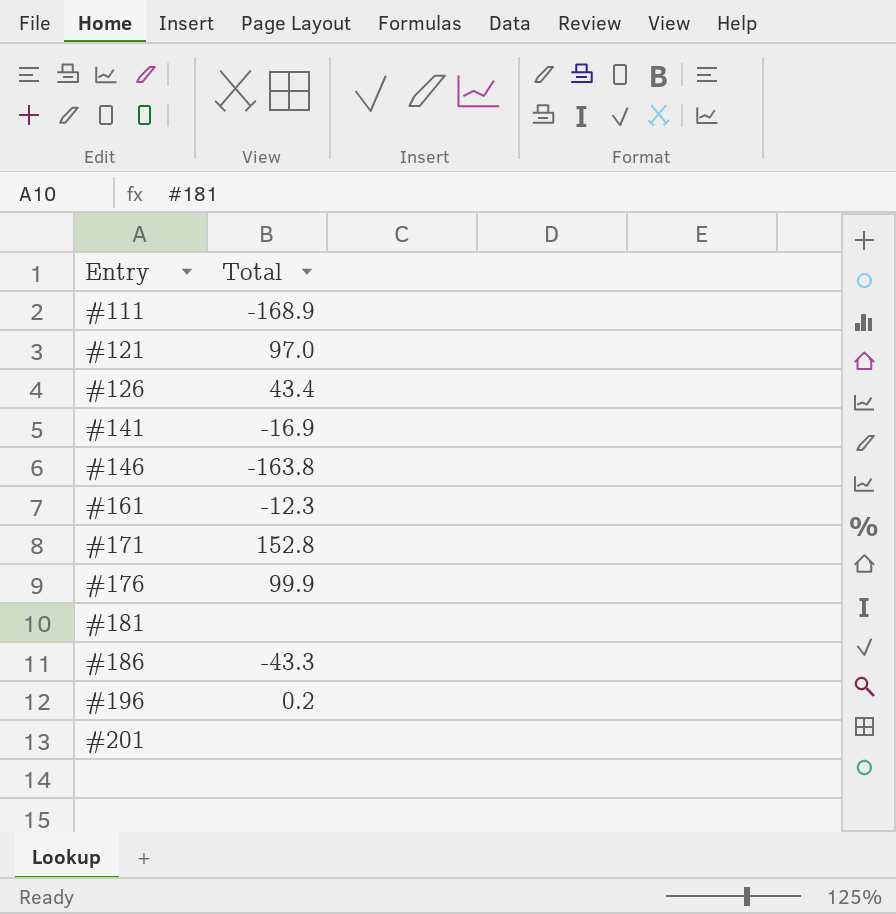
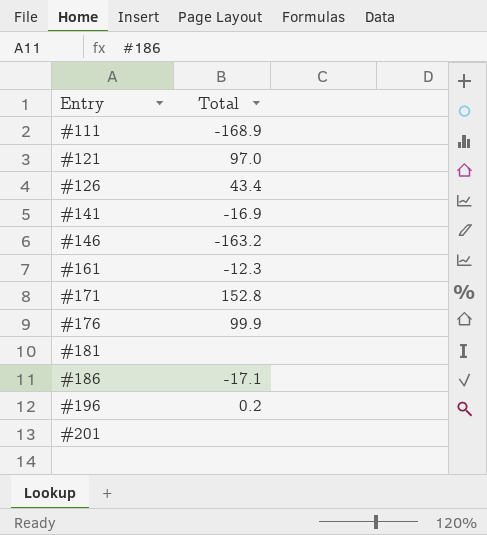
#146 | Total: -163.8 -> -163.2
#186 | Total: -43.3 -> -17.1

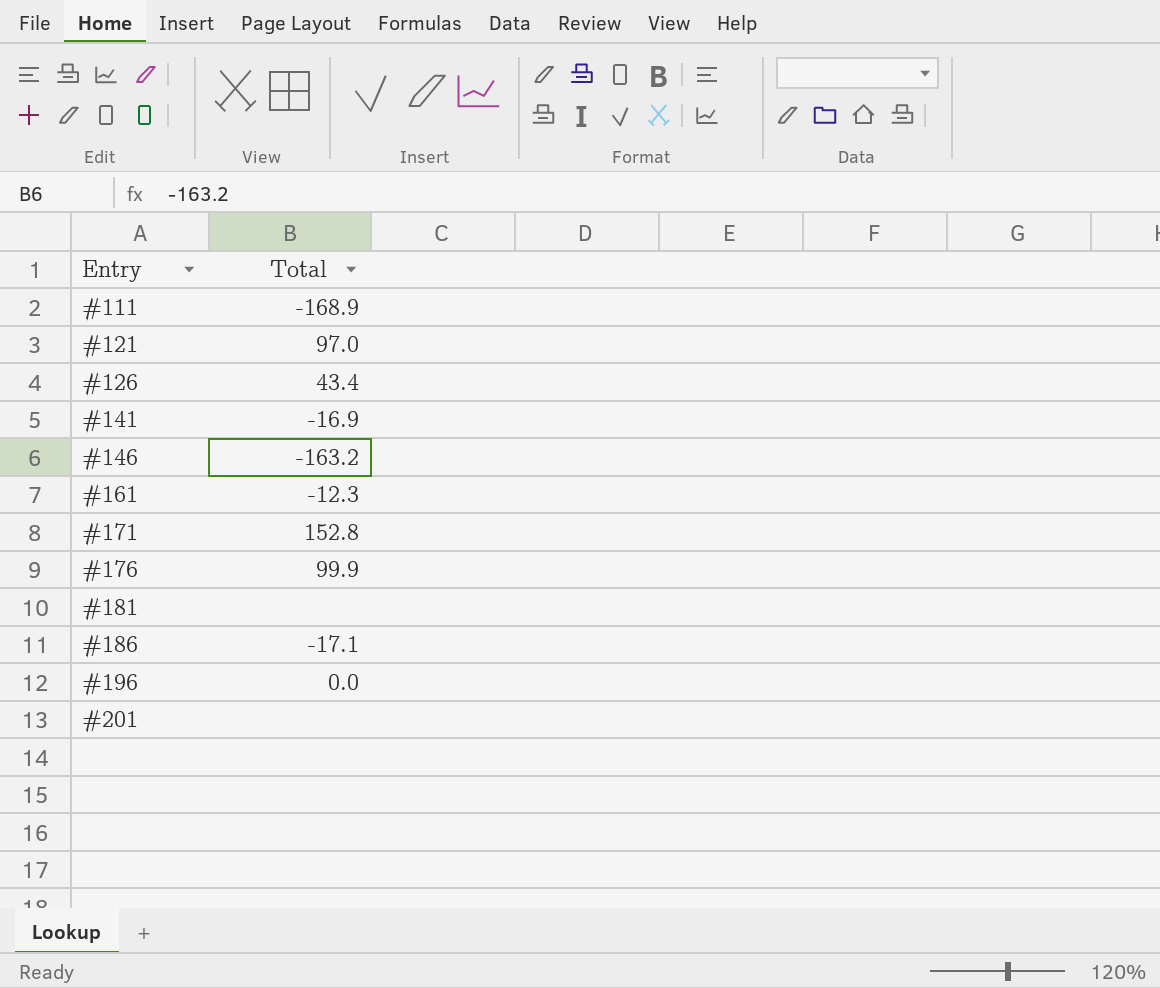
#196 | Total: 0.2 -> 0.0

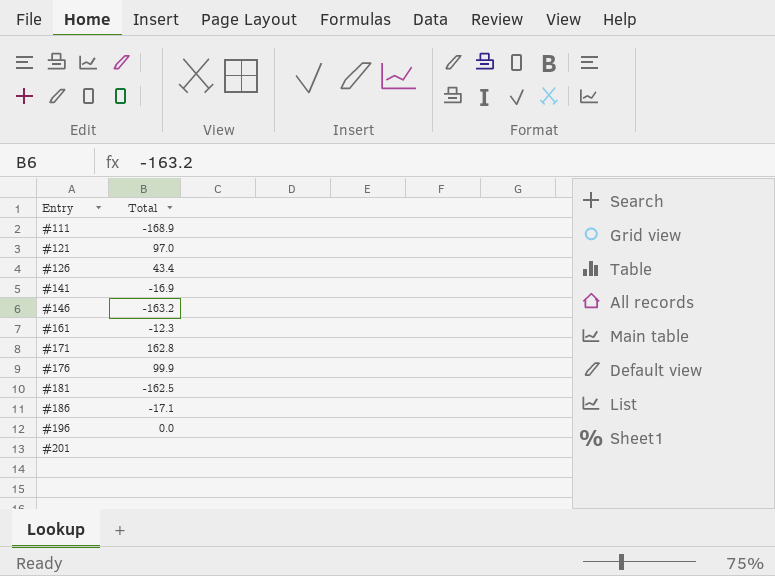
#171 | Total: 152.8 -> 162.8
#181 | Total: none -> -162.5

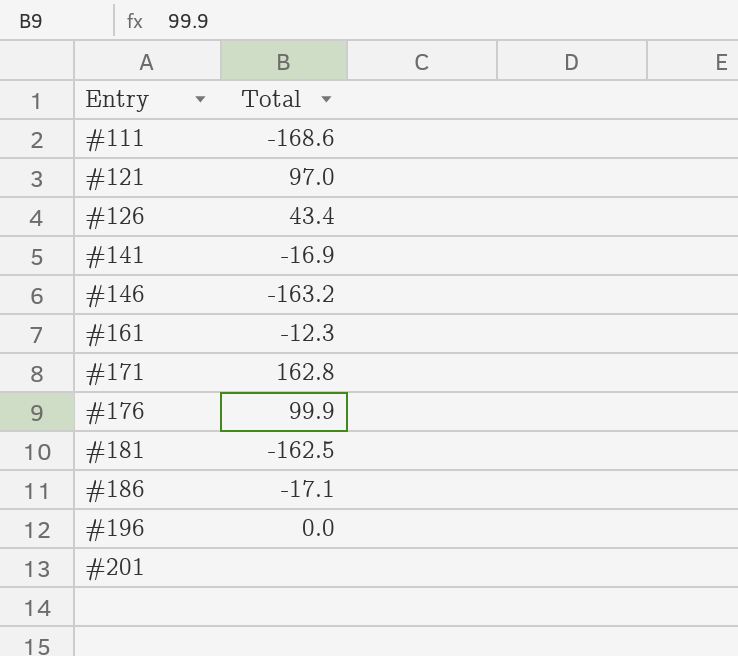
#111 | Total: -168.9 -> -168.6

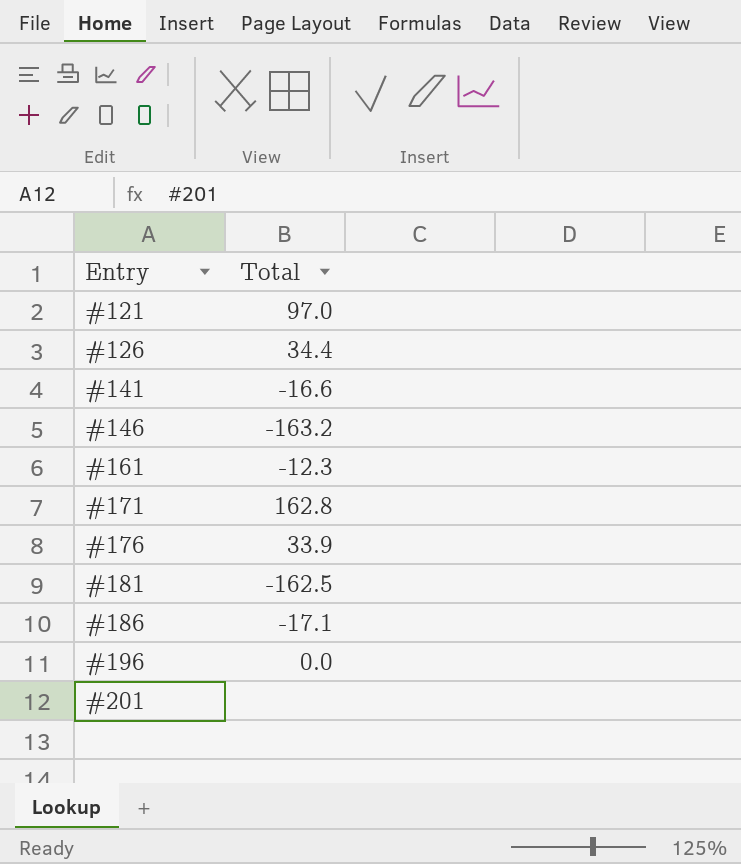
row #111: -168.6 -> none
#126 | Total: 43.4 -> 34.4
#141 | Total: -16.9 -> -16.6
#176 | Total: 99.9 -> 33.9

